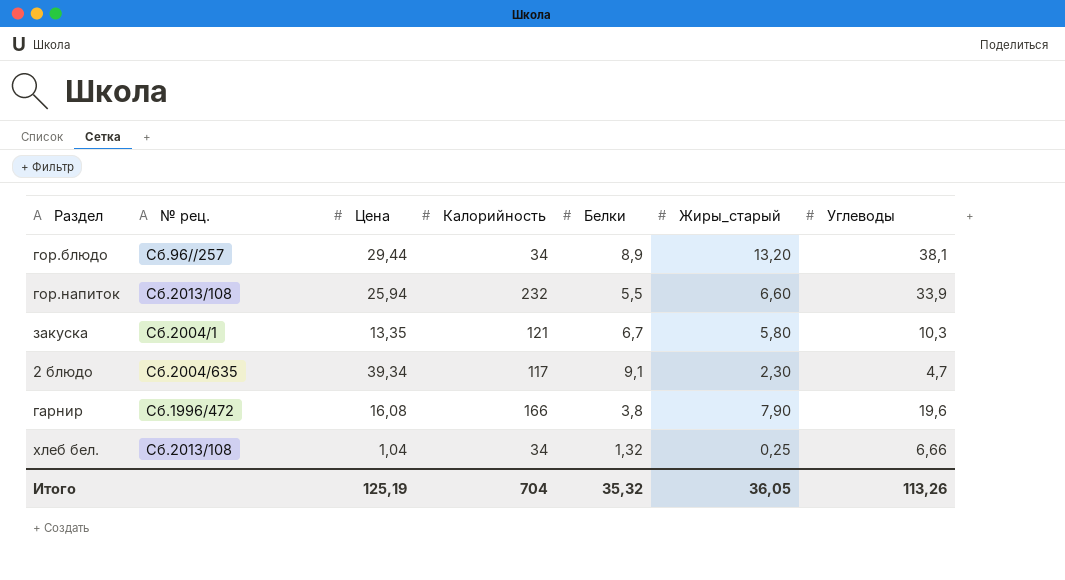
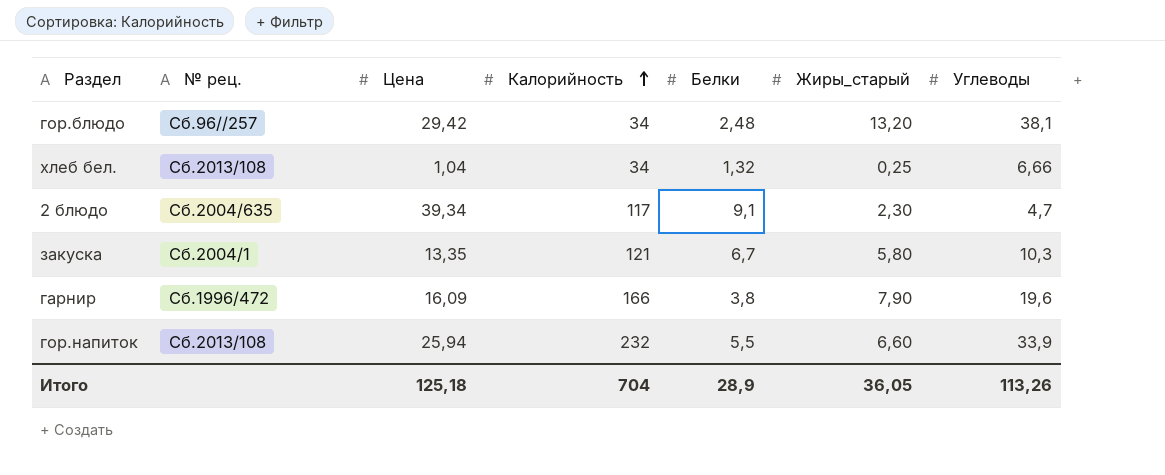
row order: none -> Калорийность ascending
гор.блюдо | Цена: 29,44 -> 29,42
гор.блюдо | Белки: 8,9 -> 2,48
гарнир | Цена: 16,08 -> 16,09
Итого | Цена: 125,19 -> 125,18
Итого | Белки: 35,32 -> 28,9

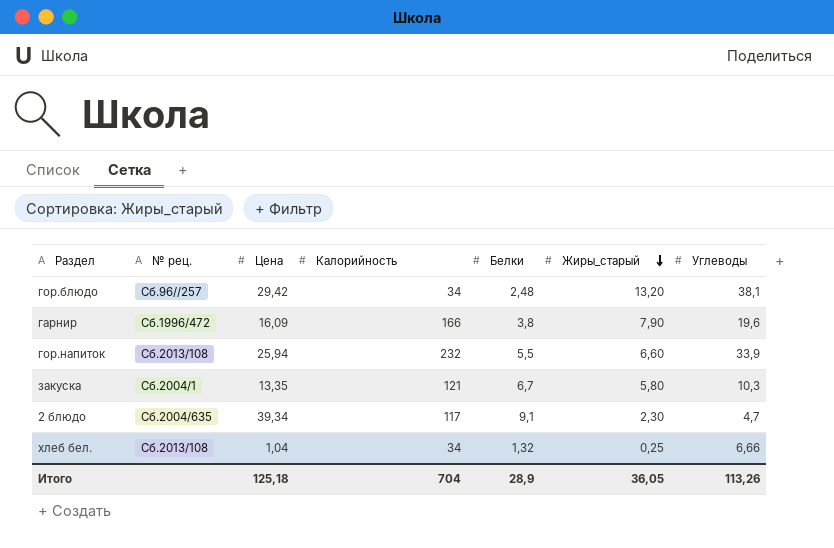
row order: Калорийность ascending -> Жиры_старый descending

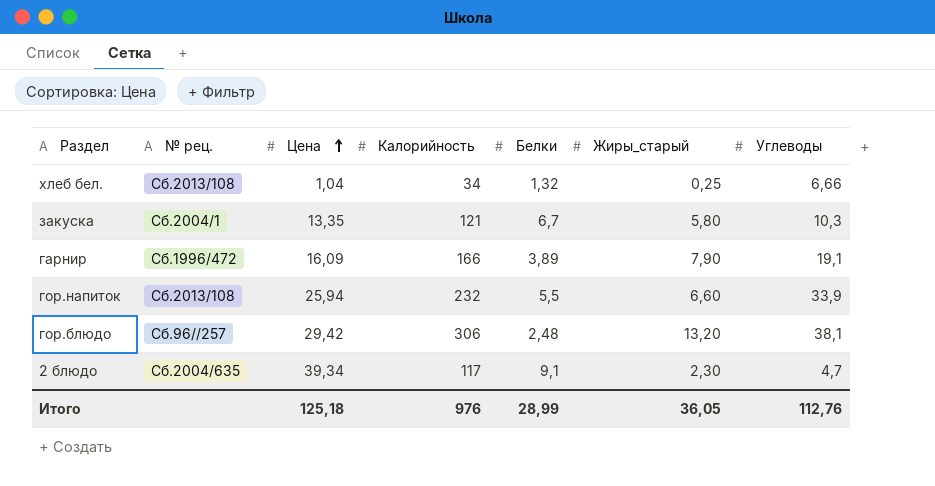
row order: Жиры_старый descending -> Цена ascending
гарнир | Белки: 3,8 -> 3,89
гарнир | Углеводы: 19,6 -> 19,1
гор.блюдо | Калорийность: 34 -> 306
Итого | Калорийность: 704 -> 976
Итого | Белки: 28,9 -> 28,99
Итого | Углеводы: 113,26 -> 112,76

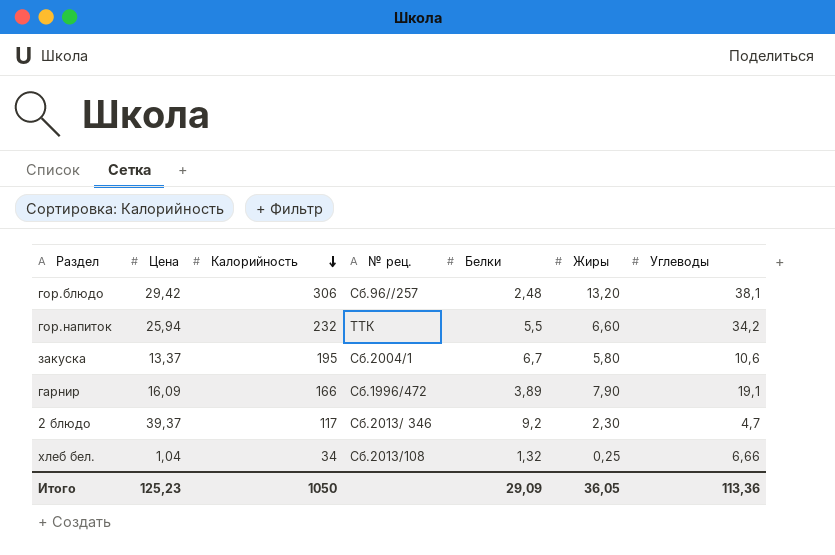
row order: Цена ascending -> Калорийность descending
column № рец. | position: 2 -> 4
column name: Жиры_старый -> Жиры
гор.напиток | № рец.: Сб.2013/108 -> ТТК
гор.напиток | Углеводы: 33,9 -> 34,2
закуска | Цена: 13,35 -> 13,37
закуска | Калорийность: 121 -> 195
закуска | Углеводы: 10,3 -> 10,6
2 блюдо | Цена: 39,34 -> 39,37
2 блюдо | № рец.: Сб.2004/635 -> Сб.2013/ 346
2 блюдо | Белки: 9,1 -> 9,2
Итого | Цена: 125,18 -> 125,23
Итого | Калорийность: 976 -> 1050
Итого | Белки: 28,99 -> 29,09
Итого | Углеводы: 112,76 -> 113,36

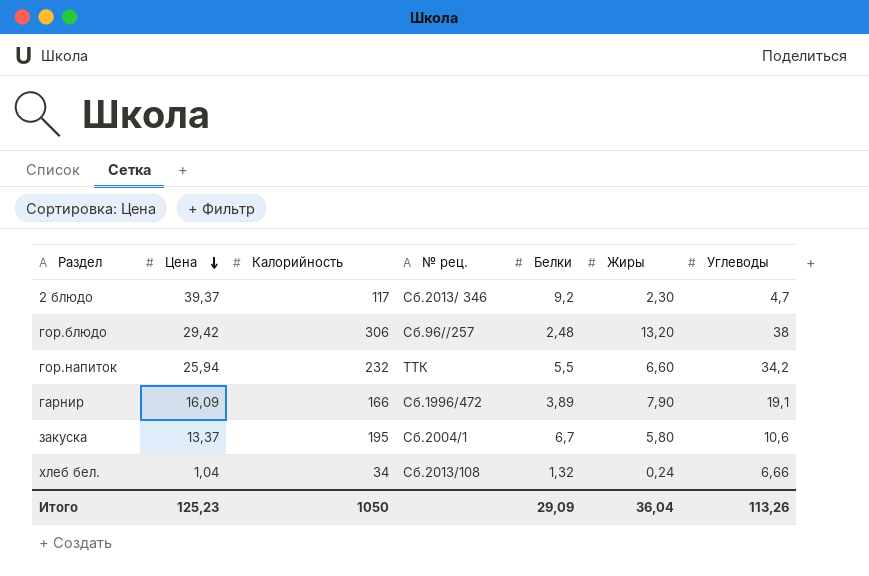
row order: Калорийность descending -> Цена descending
гор.блюдо | Углеводы: 38,1 -> 38
хлеб бел. | Жиры: 0,25 -> 0,24
Итого | Жиры: 36,05 -> 36,04
Итого | Углеводы: 113,36 -> 113,26

